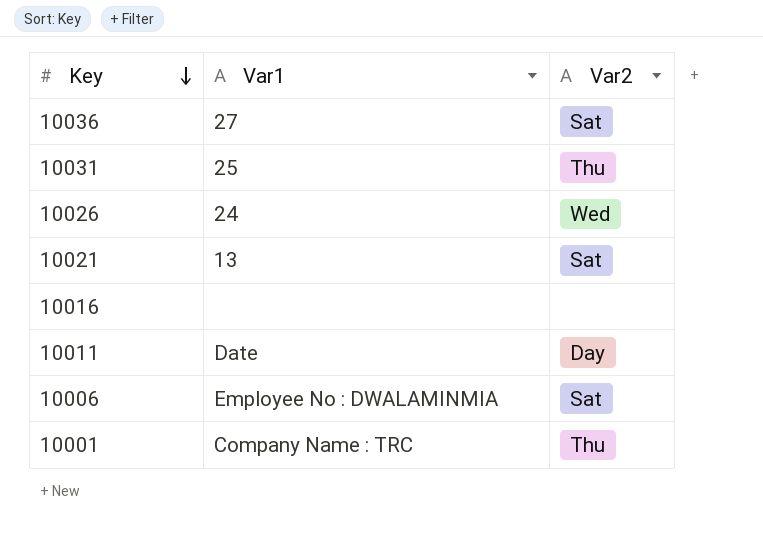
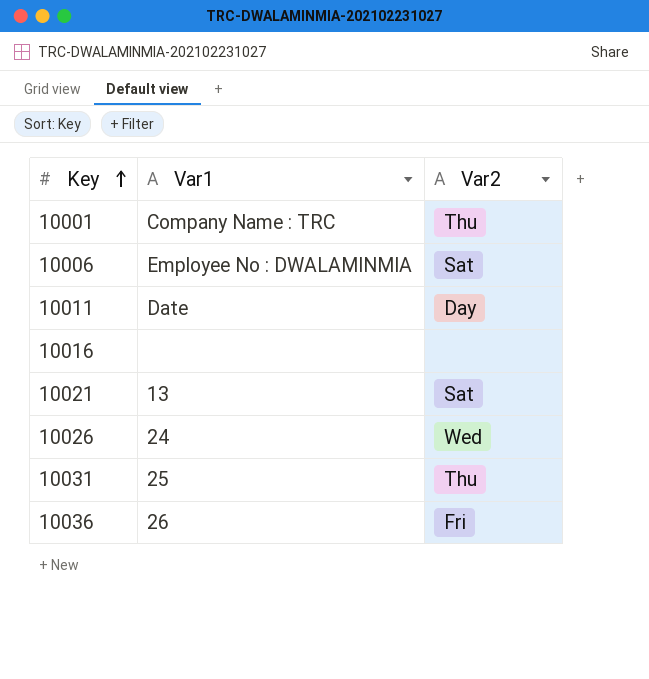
row order: Key descending -> Key ascending
10036 | Var1: 27 -> 26
10036 | Var2: Sat -> Fri

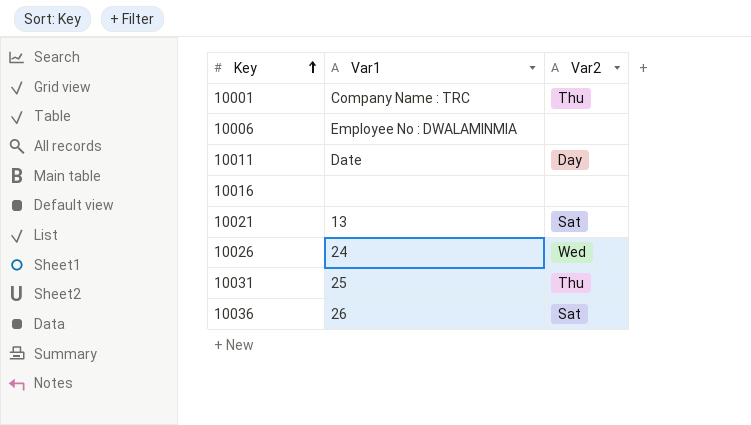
10006 | Var2: Sat -> none
10036 | Var2: Fri -> Sat

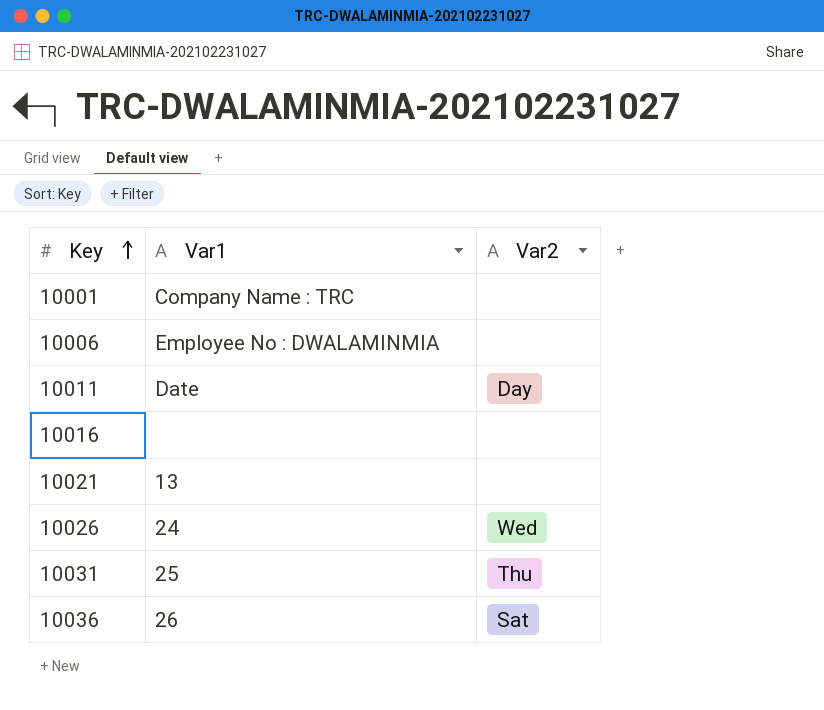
10001 | Var2: Thu -> none
10021 | Var2: Sat -> none

